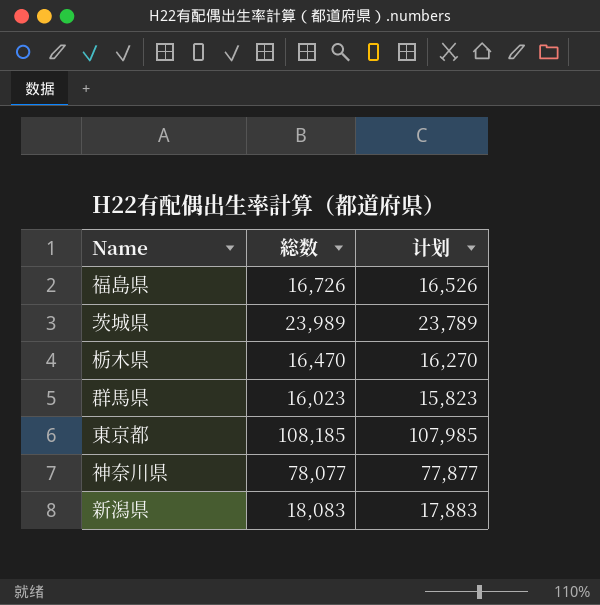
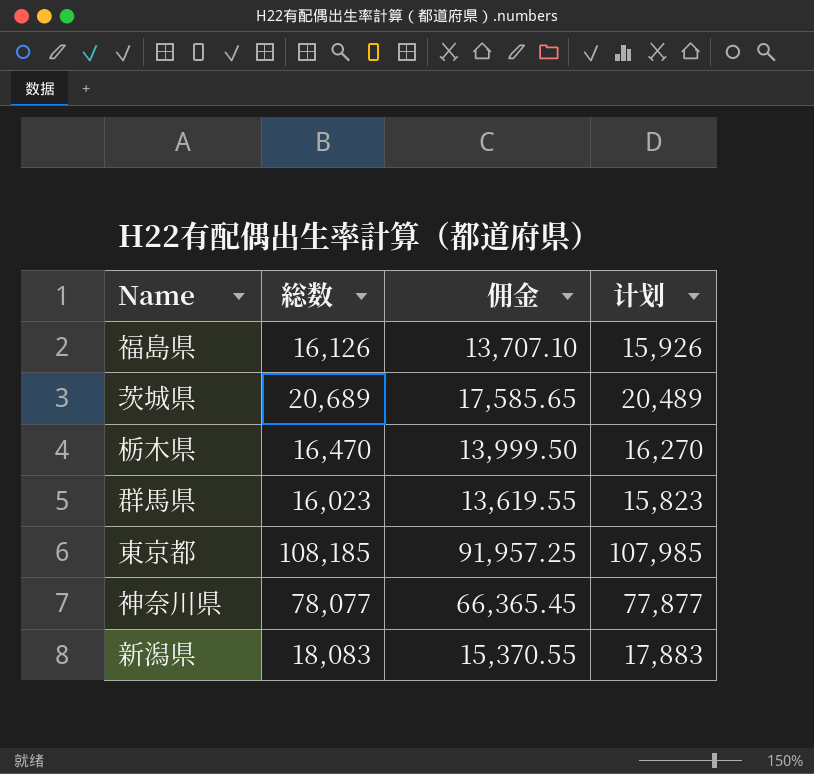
column 佣金 | formula: none -> [総数] * 0.85
福島県 | 総数: 16,726 -> 16,126
福島県 | 计划: 16,526 -> 15,926
茨城県 | 総数: 23,989 -> 20,689
茨城県 | 计划: 23,789 -> 20,489

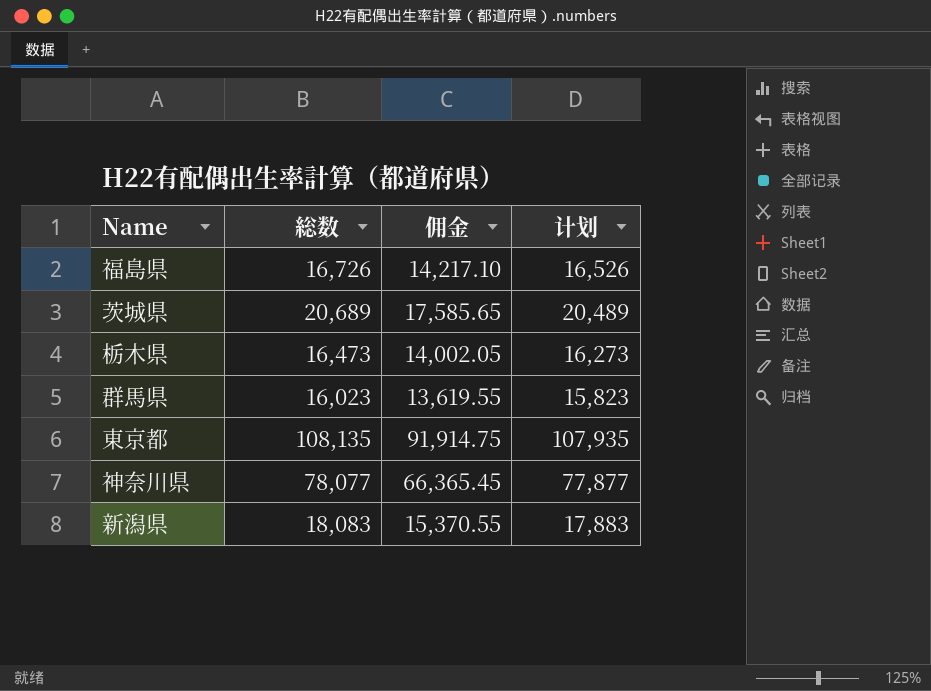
福島県 | 総数: 16,126 -> 16,726
福島県 | 佣金: 13,707.10 -> 14,217.10
福島県 | 计划: 15,926 -> 16,526
栃木県 | 総数: 16,470 -> 16,473
栃木県 | 佣金: 13,999.50 -> 14,002.05
栃木県 | 计划: 16,270 -> 16,273
東京都 | 総数: 108,185 -> 108,135
東京都 | 佣金: 91,957.25 -> 91,914.75
東京都 | 计划: 107,985 -> 107,935

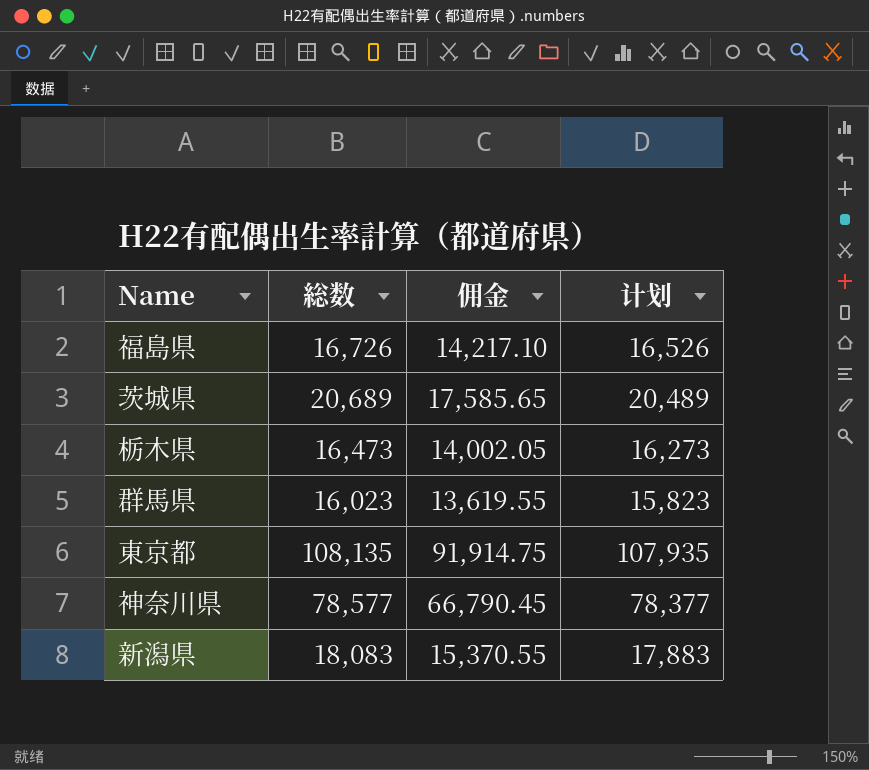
神奈川県 | 総数: 78,077 -> 78,577
神奈川県 | 佣金: 66,365.45 -> 66,790.45
神奈川県 | 计划: 77,877 -> 78,377

